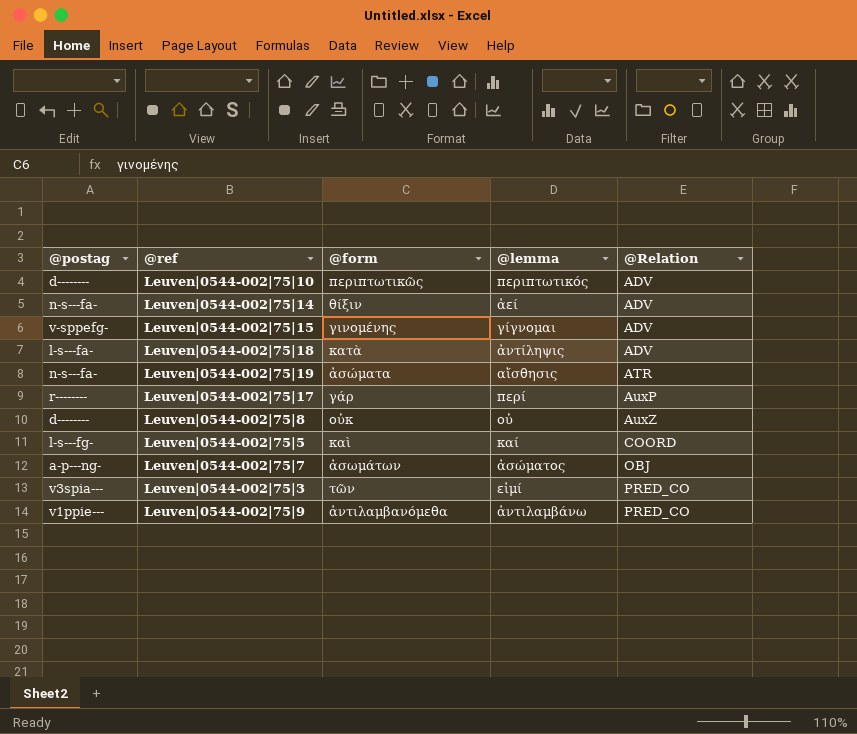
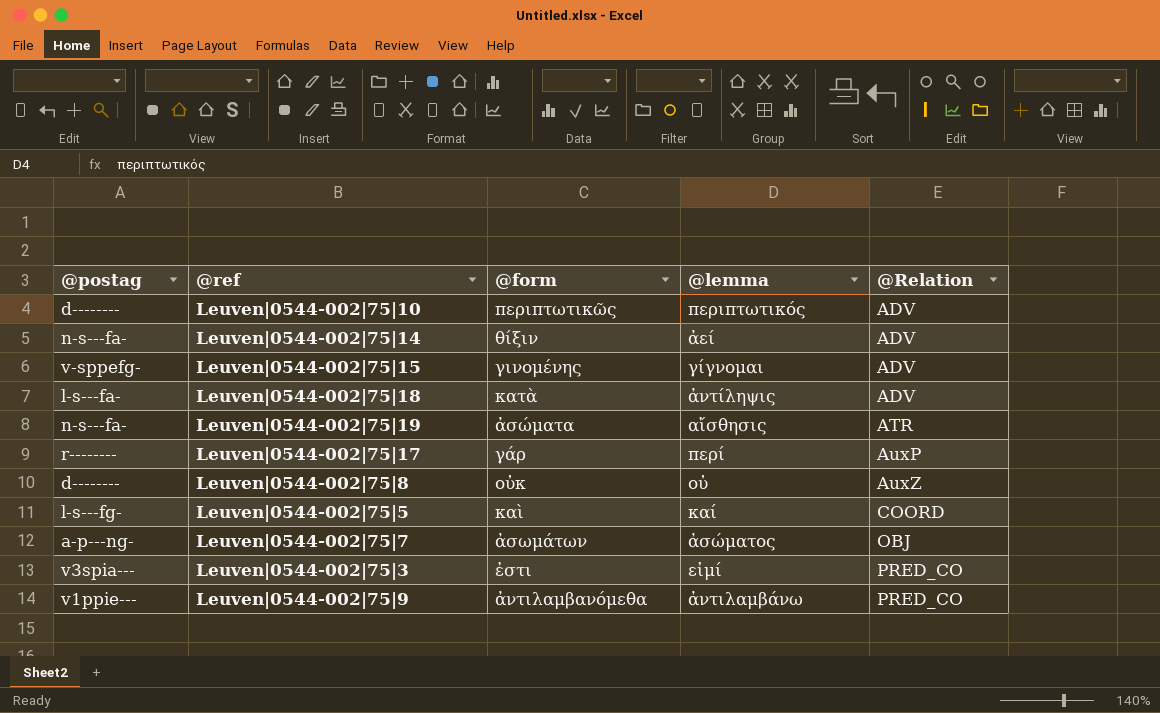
Leuven|0544-002|75|3 | @form: τῶν -> ἐστι

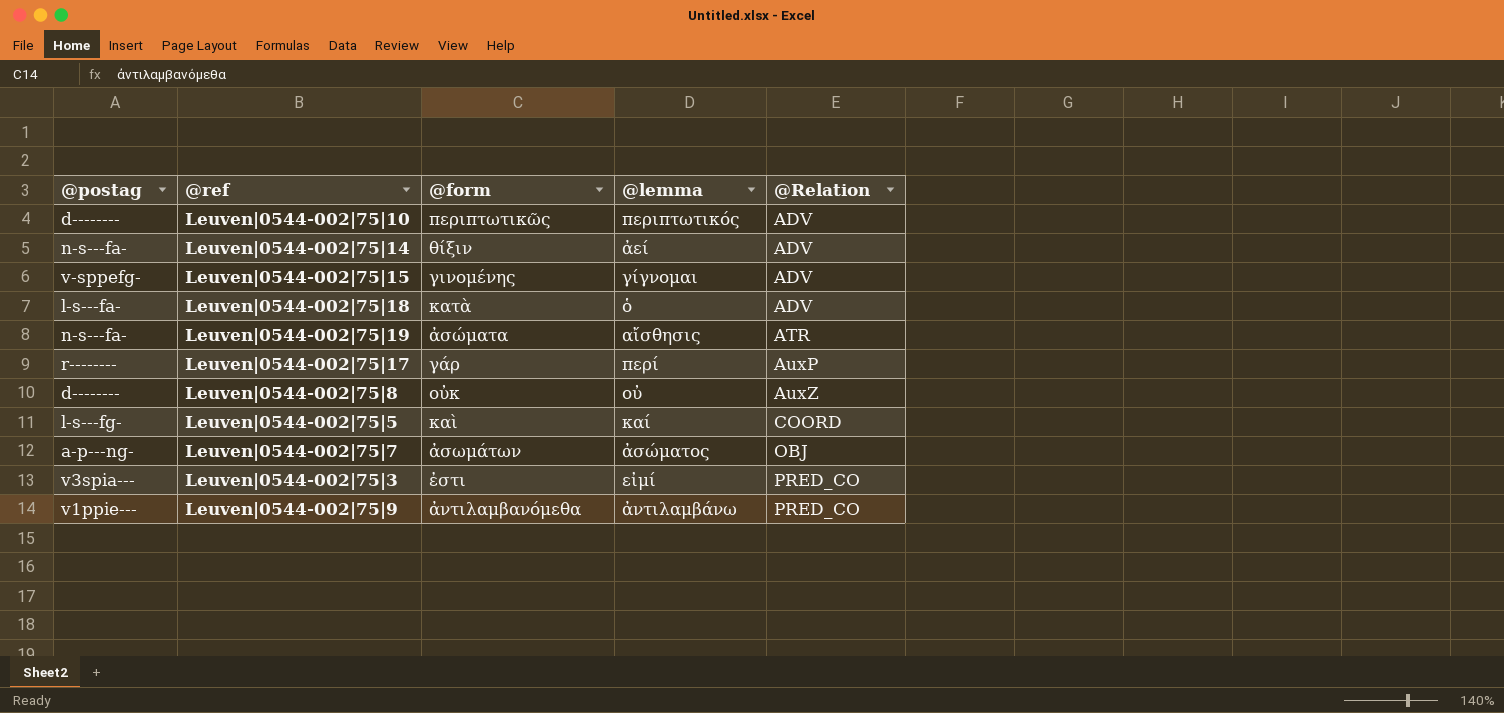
Leuven|0544-002|75|18 | @lemma: ἀντίληψις -> ὁ

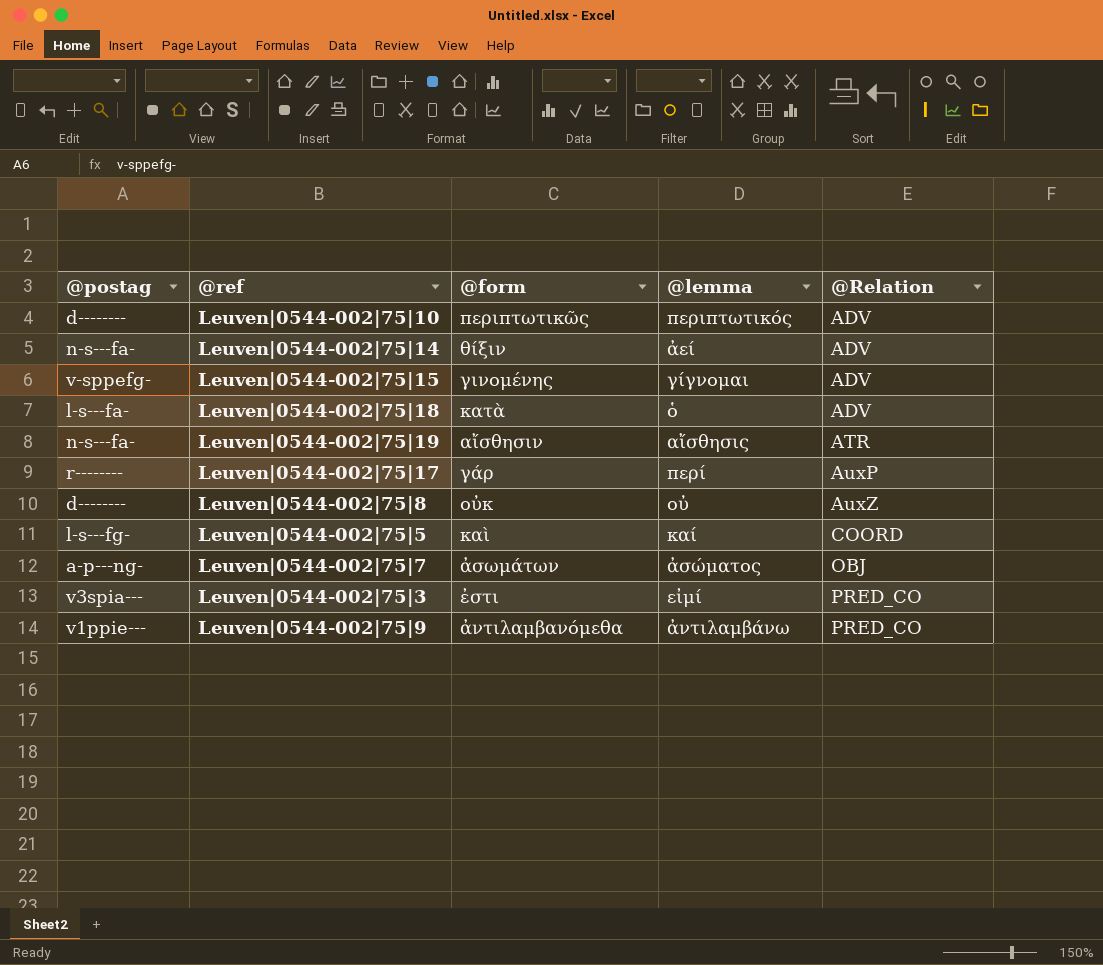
Leuven|0544-002|75|19 | @form: ἀσώματα -> αἴσθησιν

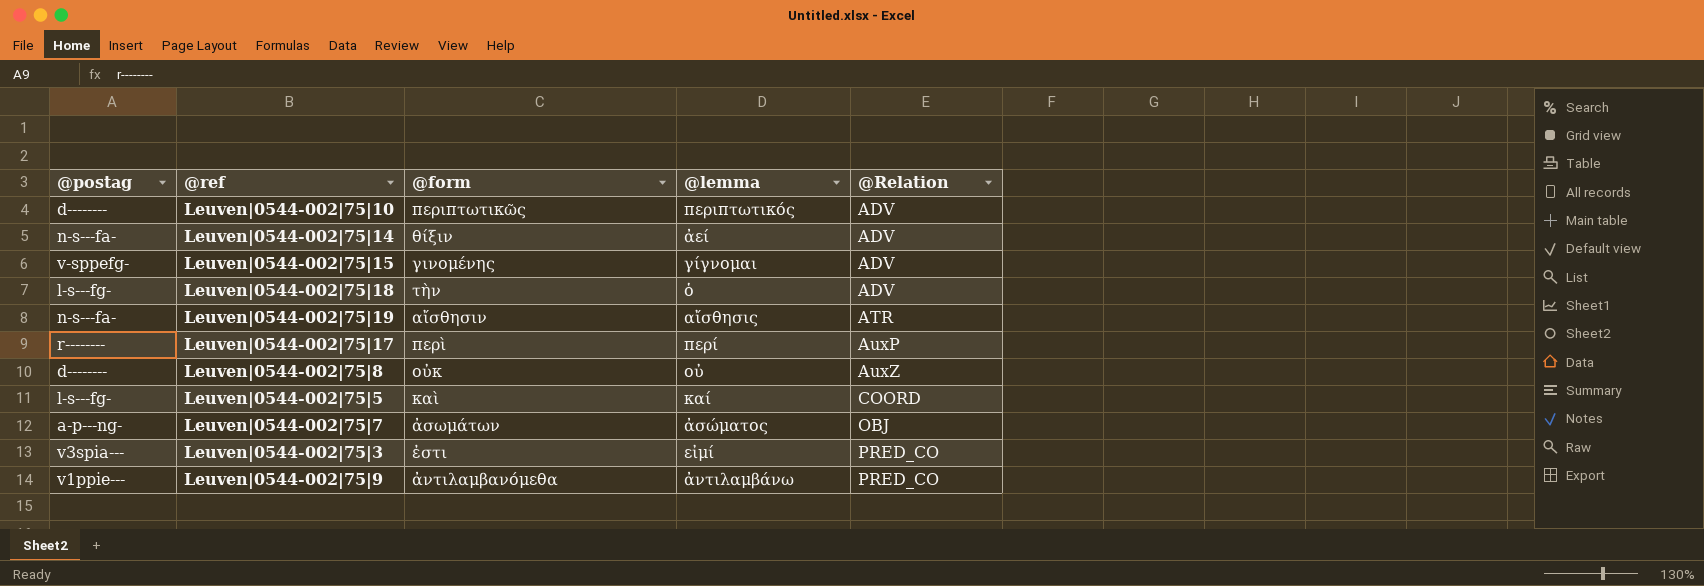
Leuven|0544-002|75|18 | @postag: l-s---fa- -> l-s---fg-
Leuven|0544-002|75|18 | @form: κατὰ -> τὴν
Leuven|0544-002|75|17 | @form: γάρ -> περὶ

